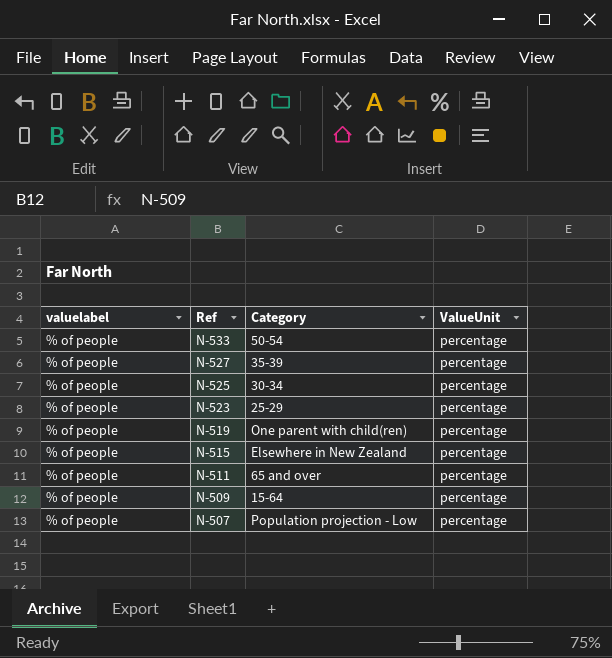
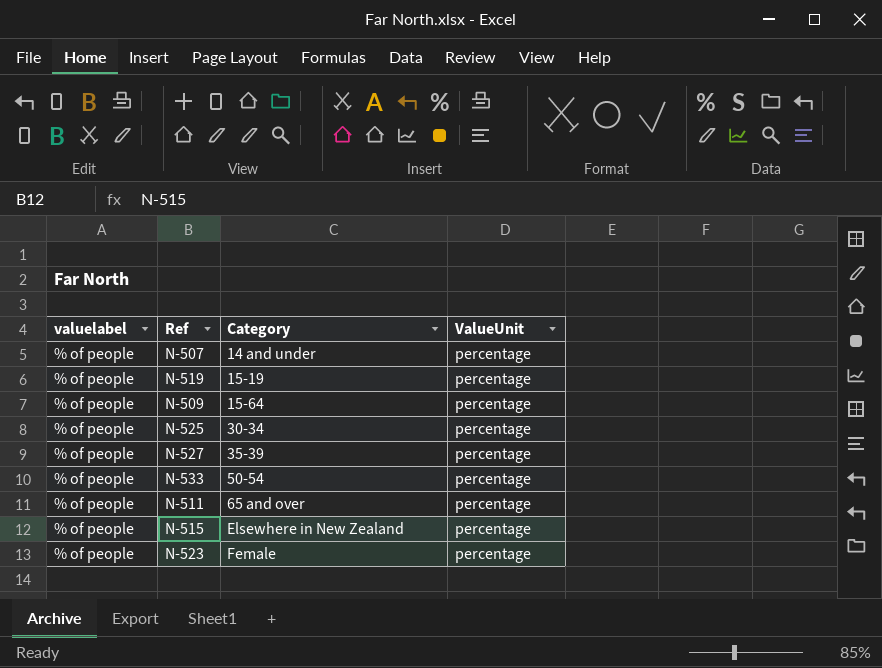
row order: Ref descending -> Category ascending
N-507 | Category: Population projection - Low -> 14 and under
N-519 | Category: One parent with child(ren) -> 15-19
N-523 | Category: 25-29 -> Female

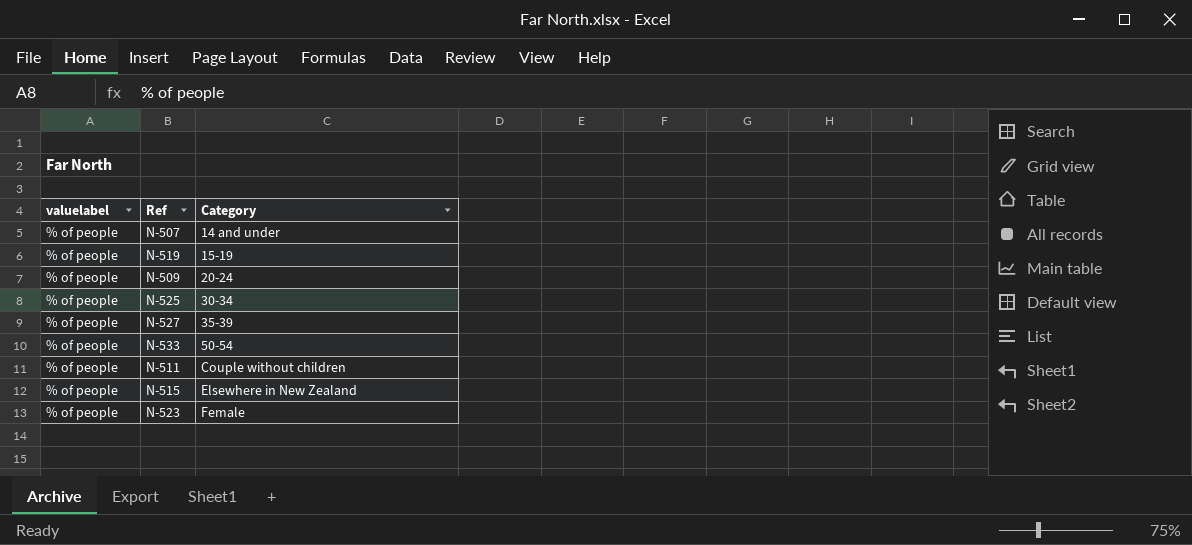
column ValueUnit | position: 4 -> none
N-509 | Category: 15-64 -> 20-24
N-511 | Category: 65 and over -> Couple without children

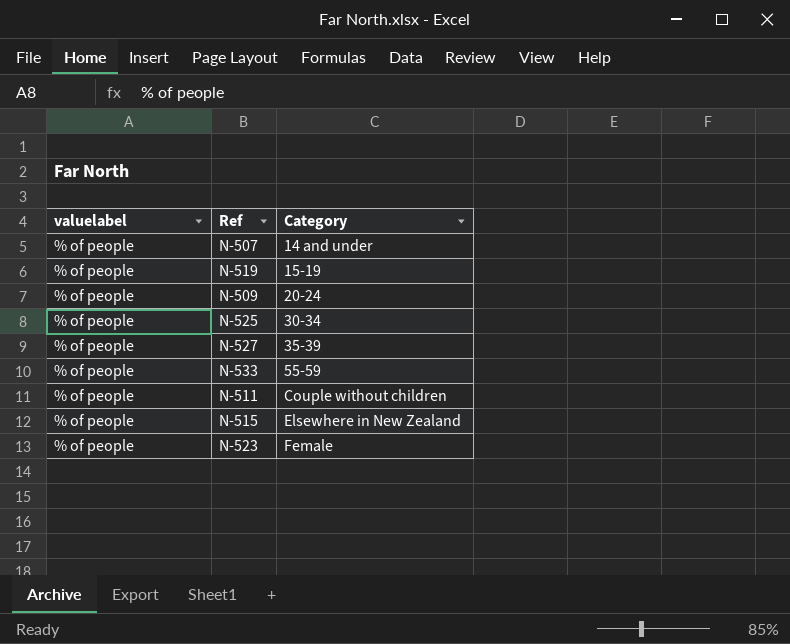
N-533 | Category: 50-54 -> 55-59

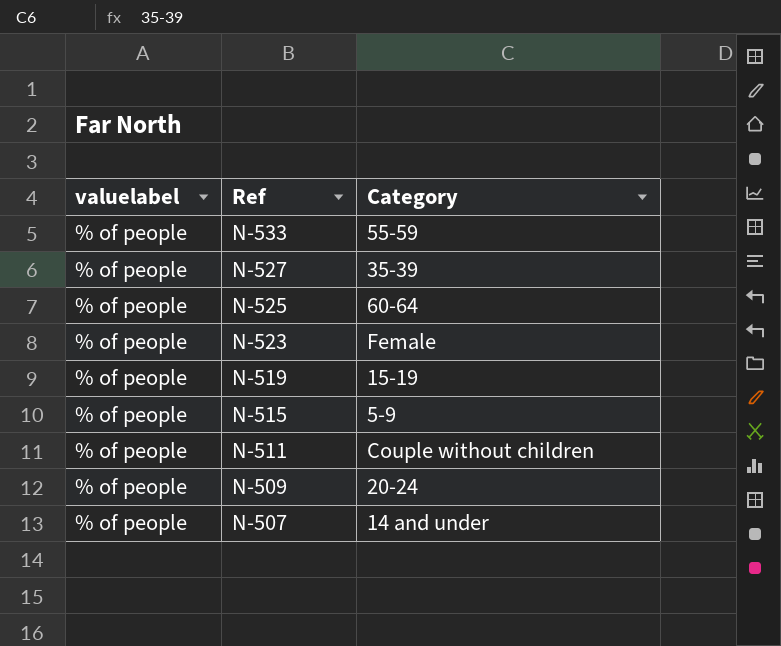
row order: Category ascending -> Ref descending
N-525 | Category: 30-34 -> 60-64
N-515 | Category: Elsewhere in New Zealand -> 5-9

